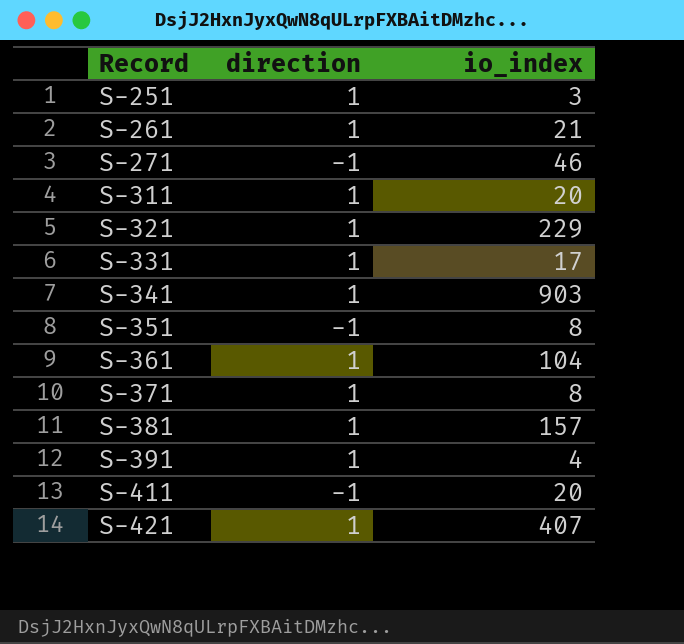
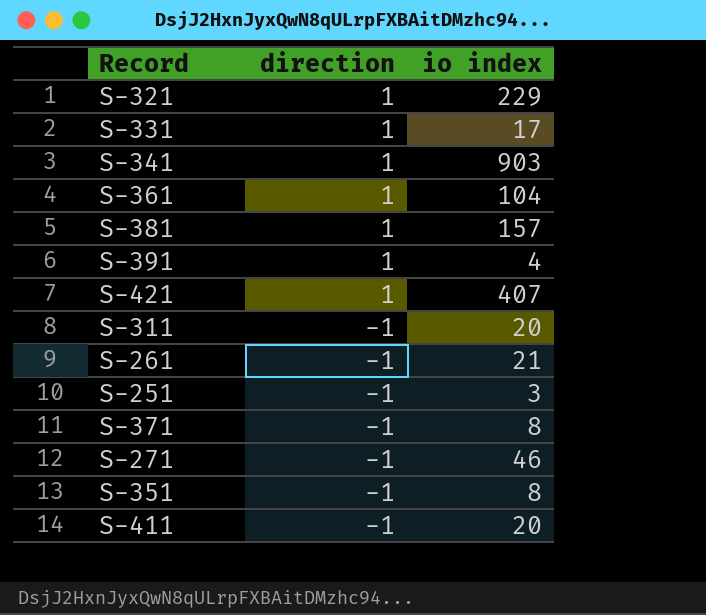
row order: Record ascending -> direction descending
column name: io_index -> io index
S-311 | direction: 1 -> -1
S-261 | direction: 1 -> -1
S-251 | direction: 1 -> -1
S-371 | direction: 1 -> -1

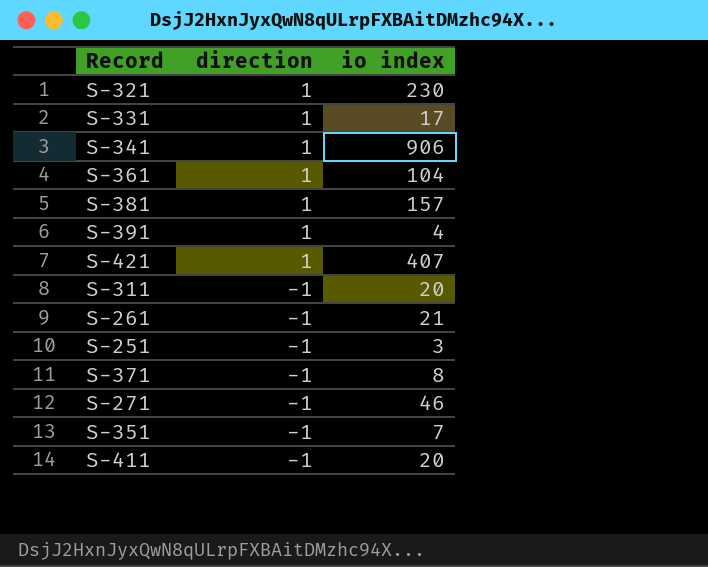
S-321 | io index: 229 -> 230
S-341 | io index: 903 -> 906
S-351 | io index: 8 -> 7

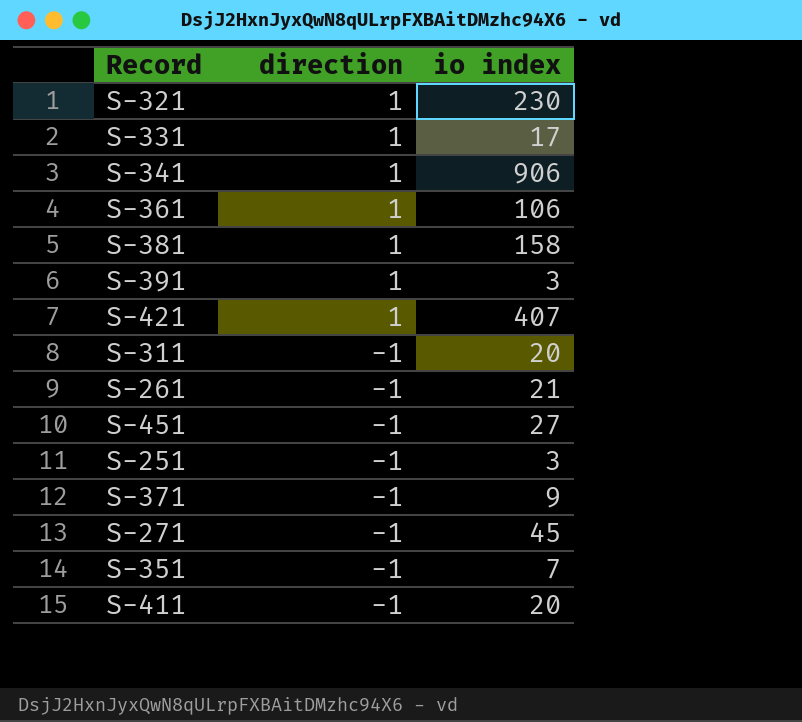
S-361 | io index: 104 -> 106
S-381 | io index: 157 -> 158
S-391 | io index: 4 -> 3
row S-451: none -> -1 | 27
S-371 | io index: 8 -> 9
S-271 | io index: 46 -> 45

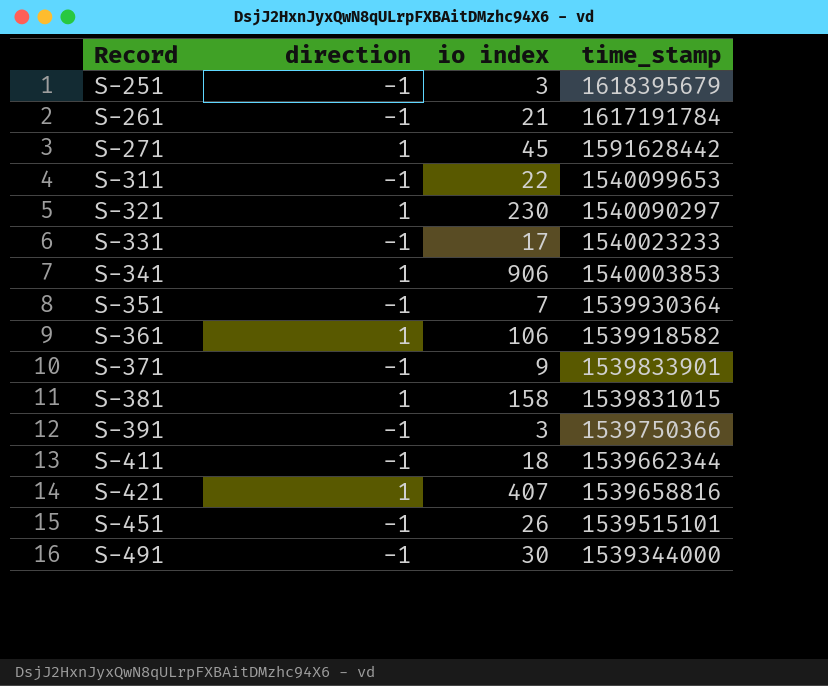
row order: direction descending -> Record ascending
column time_stamp | position: none -> 4
S-271 | direction: -1 -> 1
S-311 | io index: 20 -> 22
S-331 | direction: 1 -> -1
S-391 | direction: 1 -> -1
S-411 | io index: 20 -> 18
S-451 | io index: 27 -> 26
row S-491: none -> -1 | 30 | 1539344000

